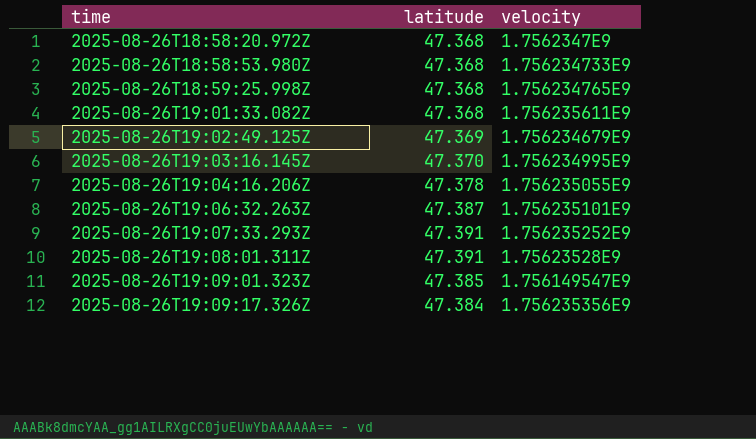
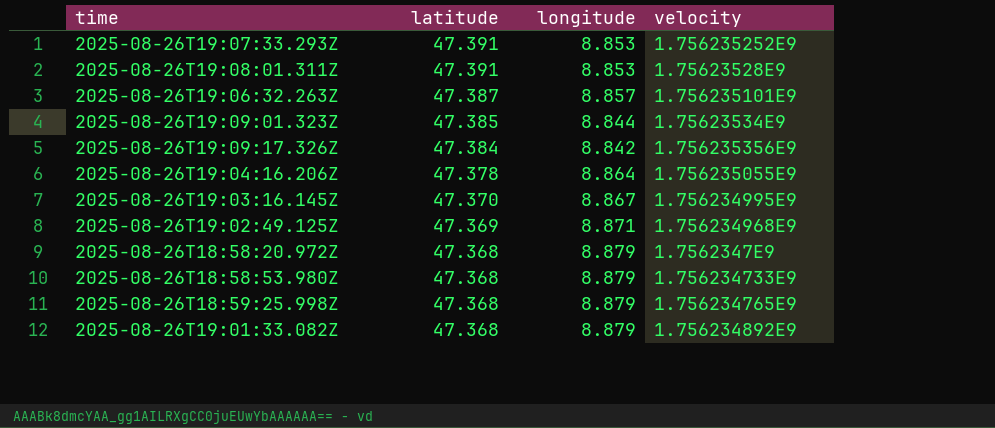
row order: time ascending -> latitude descending
column longitude | position: none -> 3
2025-08-26T19:09:01.323Z | velocity: 1.756149547E9 -> 1.75623534E9
2025-08-26T19:02:49.125Z | velocity: 1.756234679E9 -> 1.756234968E9
2025-08-26T19:01:33.082Z | velocity: 1.756235611E9 -> 1.756234892E9

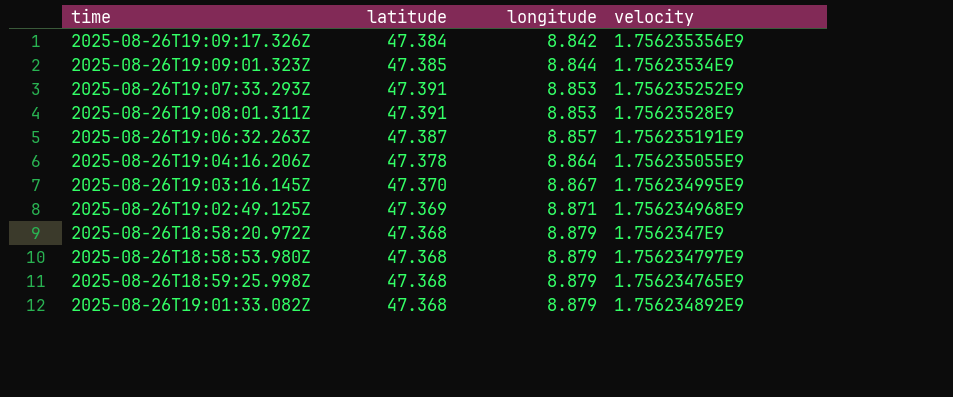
row order: latitude descending -> longitude ascending
2025-08-26T19:06:32.263Z | velocity: 1.756235101E9 -> 1.756235191E9
2025-08-26T18:58:53.980Z | velocity: 1.756234733E9 -> 1.756234797E9

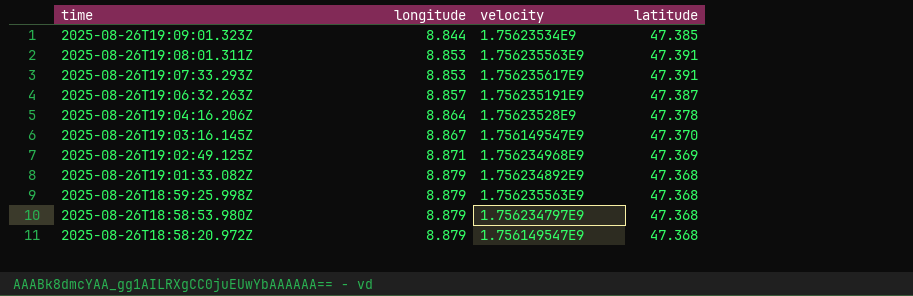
row order: longitude ascending -> time descending
column latitude | position: 2 -> 4
row 2025-08-26T19:09:17.326Z: 47.384 | 8.842 | 1.756235356E9 -> none
2025-08-26T19:08:01.311Z | velocity: 1.75623528E9 -> 1.756235563E9
2025-08-26T19:07:33.293Z | velocity: 1.756235252E9 -> 1.756235617E9
2025-08-26T19:04:16.206Z | velocity: 1.756235055E9 -> 1.75623528E9
2025-08-26T19:03:16.145Z | velocity: 1.756234995E9 -> 1.756149547E9
2025-08-26T18:59:25.998Z | velocity: 1.756234765E9 -> 1.756235563E9
2025-08-26T18:58:20.972Z | velocity: 1.7562347E9 -> 1.756149547E9

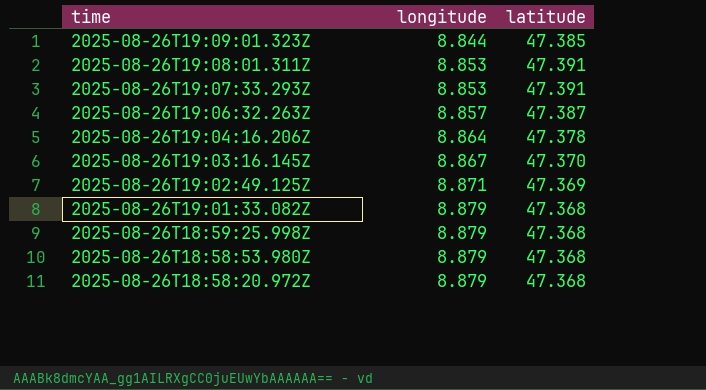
column velocity | position: 3 -> none

